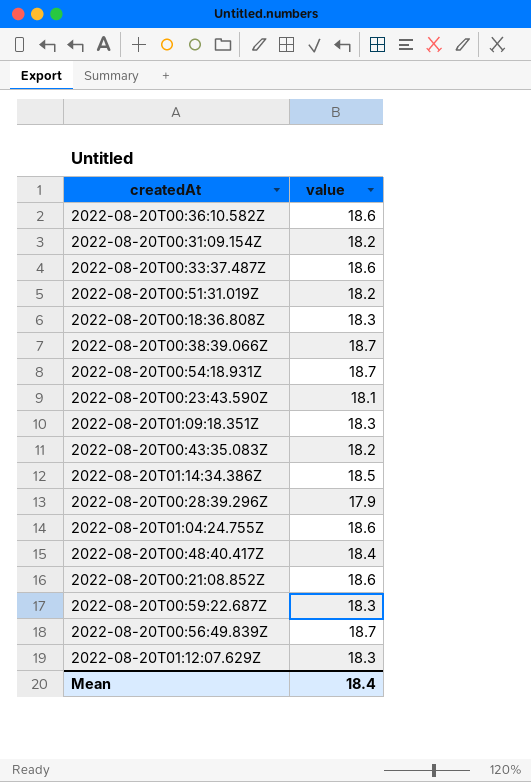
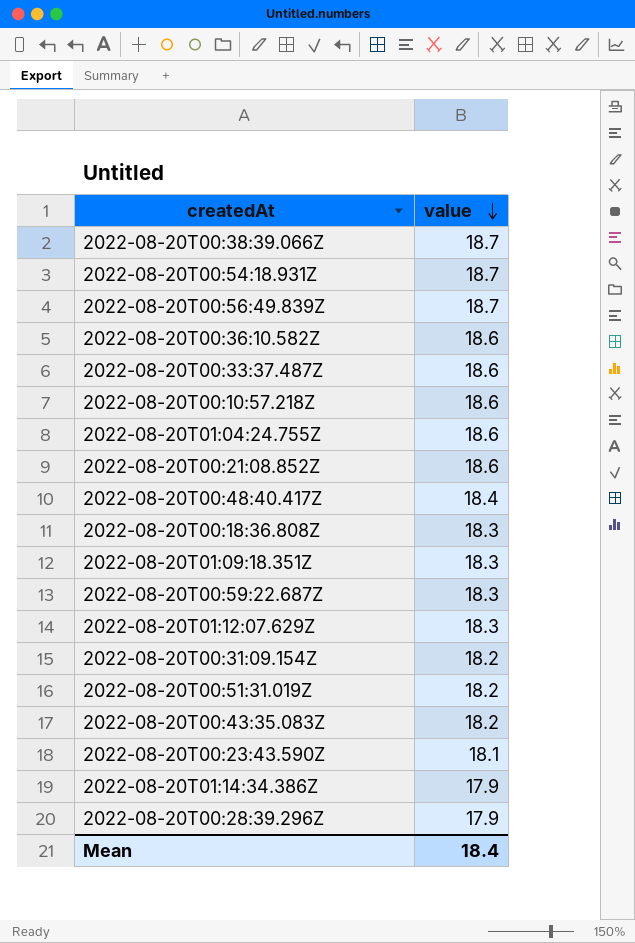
row order: none -> value descending
row 2022-08-20T00:10:57.218Z: none -> 18.6
2022-08-20T01:14:34.386Z | value: 18.5 -> 17.9

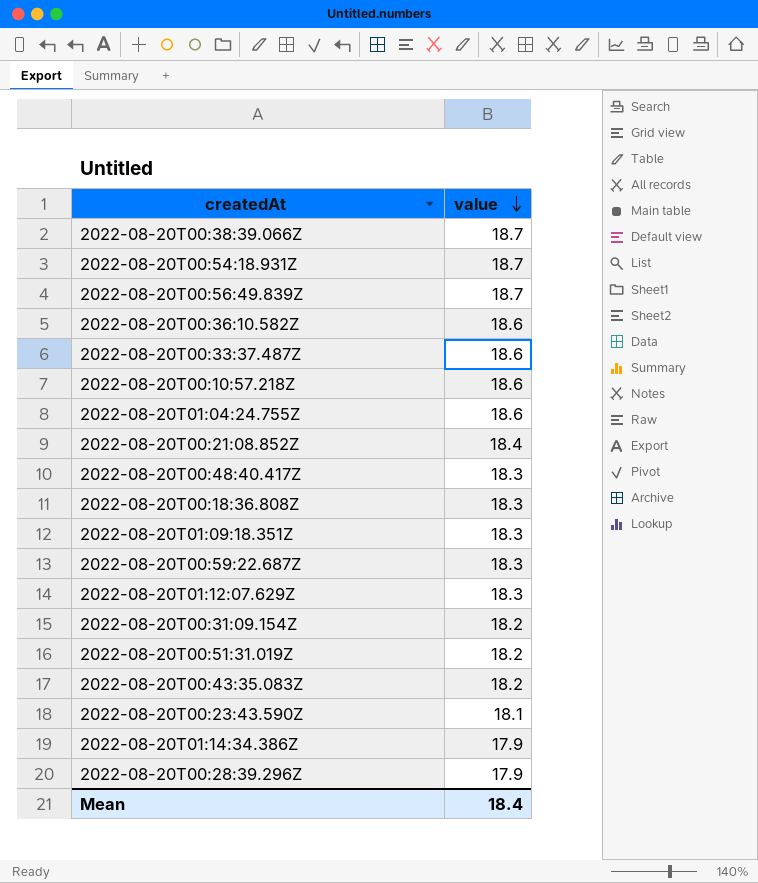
2022-08-20T00:21:08.852Z | value: 18.6 -> 18.4
2022-08-20T00:48:40.417Z | value: 18.4 -> 18.3

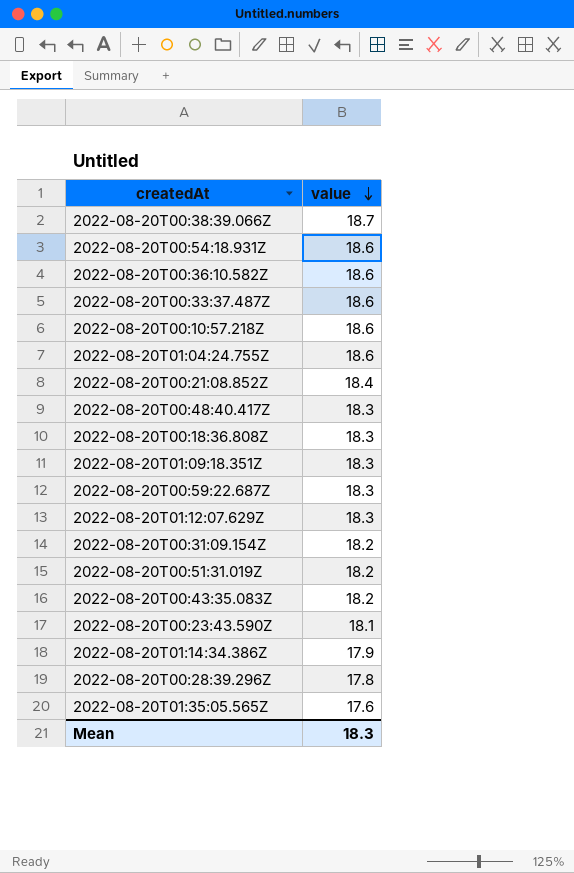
row 2022-08-20T00:56:49.839Z: 18.7 -> none
2022-08-20T00:54:18.931Z | value: 18.7 -> 18.6
2022-08-20T00:28:39.296Z | value: 17.9 -> 17.8
row 2022-08-20T01:35:05.565Z: none -> 17.6
Mean | value: 18.4 -> 18.3

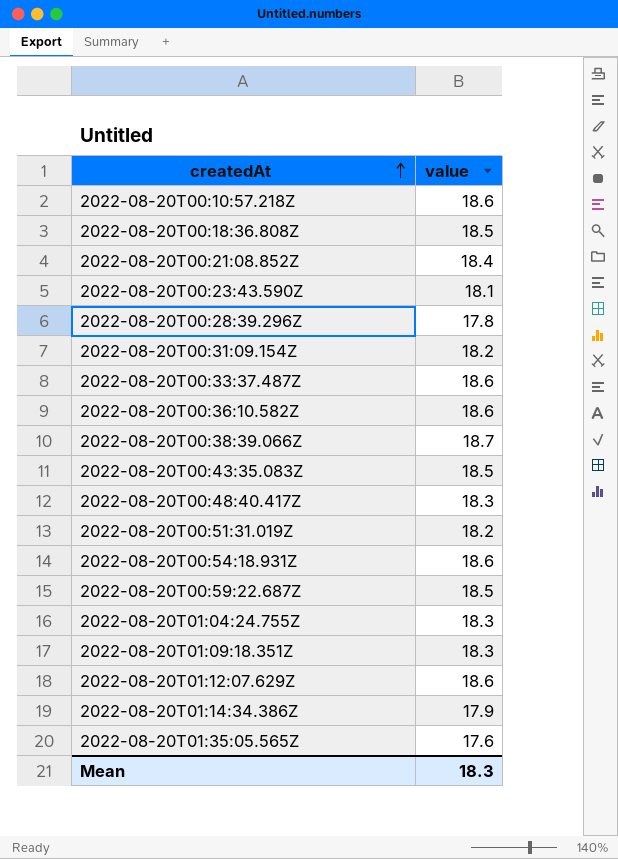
row order: value descending -> createdAt ascending
2022-08-20T00:18:36.808Z | value: 18.3 -> 18.5
2022-08-20T00:43:35.083Z | value: 18.2 -> 18.5
2022-08-20T00:59:22.687Z | value: 18.3 -> 18.5
2022-08-20T01:04:24.755Z | value: 18.6 -> 18.3
2022-08-20T01:12:07.629Z | value: 18.3 -> 18.6

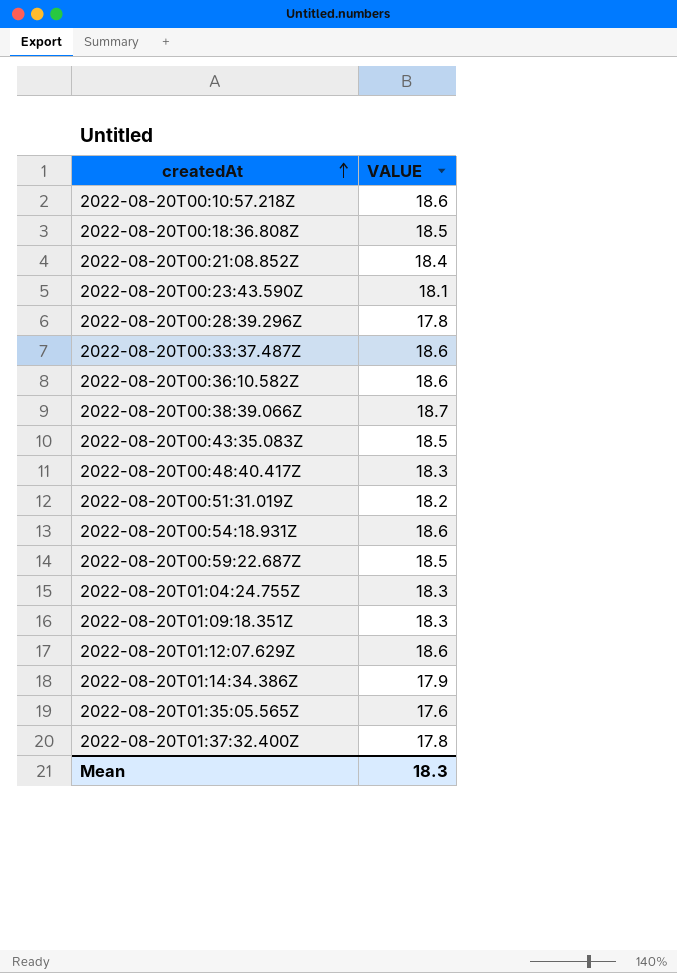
column name: value -> VALUE
row 2022-08-20T00:31:09.154Z: 18.2 -> none
row 2022-08-20T01:37:32.400Z: none -> 17.8

